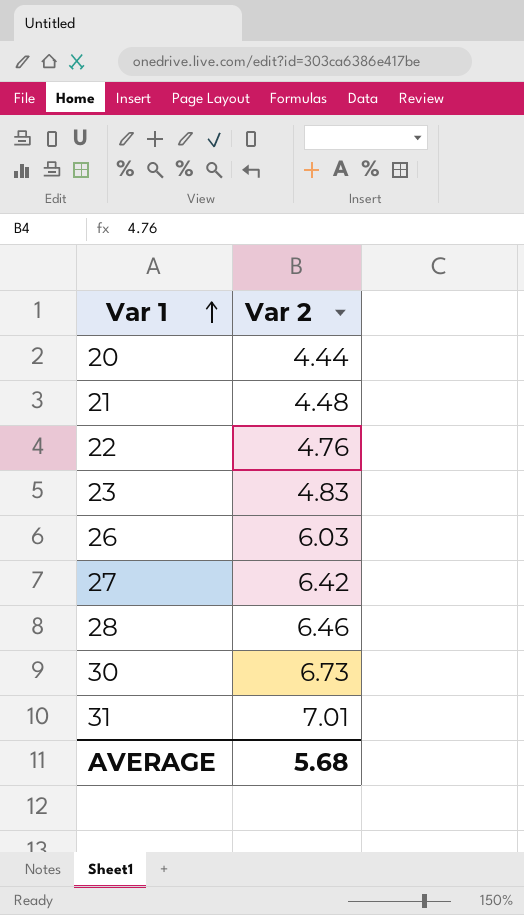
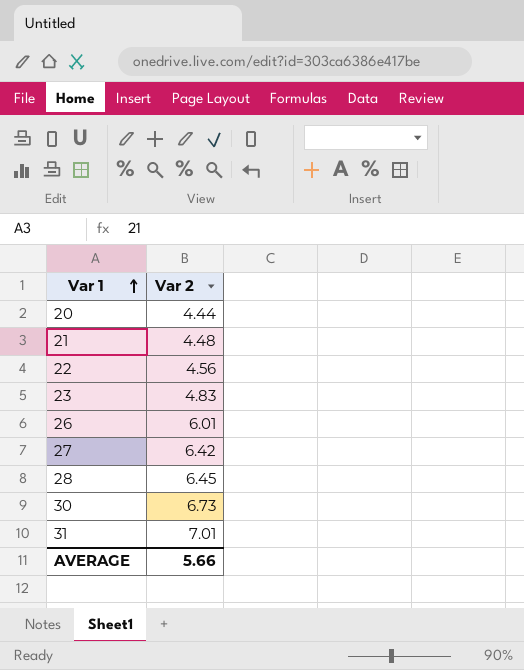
22 | Var 2: 4.76 -> 4.56
26 | Var 2: 6.03 -> 6.01
28 | Var 2: 6.46 -> 6.45
AVERAGE | Var 2: 5.68 -> 5.66

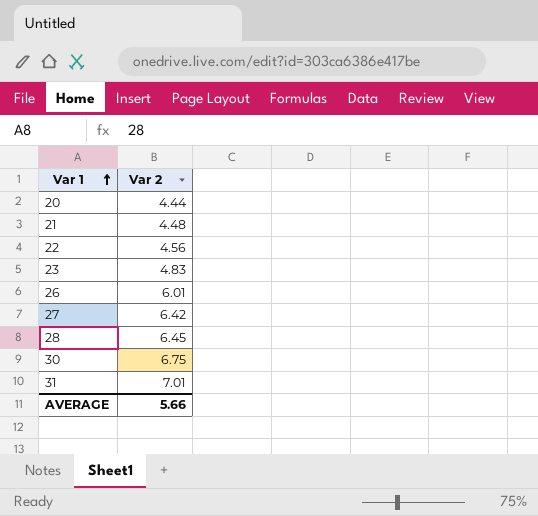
30 | Var 2: 6.73 -> 6.75

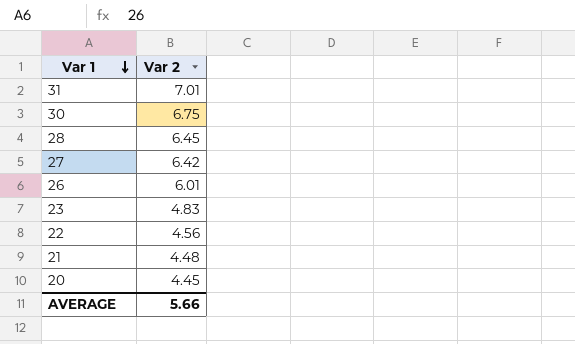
row order: Var 1 ascending -> Var 1 descending
20 | Var 2: 4.44 -> 4.45

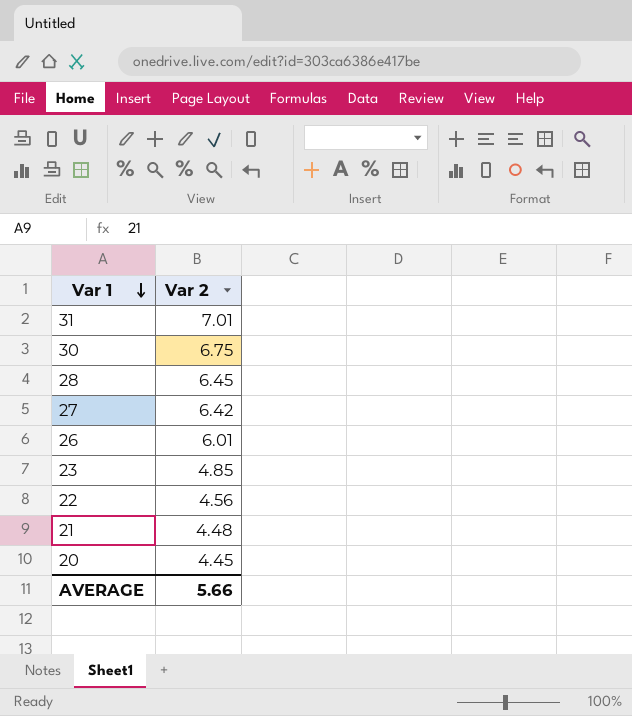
23 | Var 2: 4.83 -> 4.85

